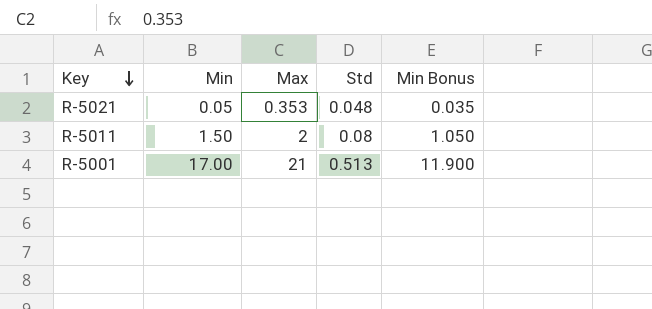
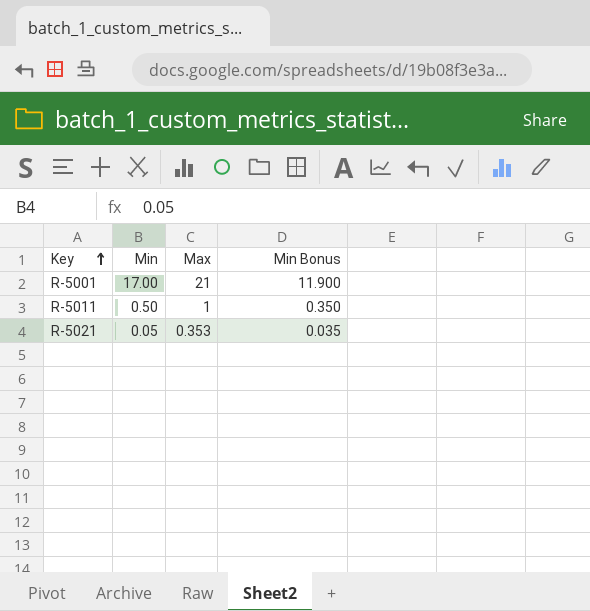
row order: Key descending -> Key ascending
column Std | position: 4 -> none
R-5011 | Min: 1.50 -> 0.50
R-5011 | Max: 2 -> 1
R-5011 | Min Bonus: 1.050 -> 0.350

